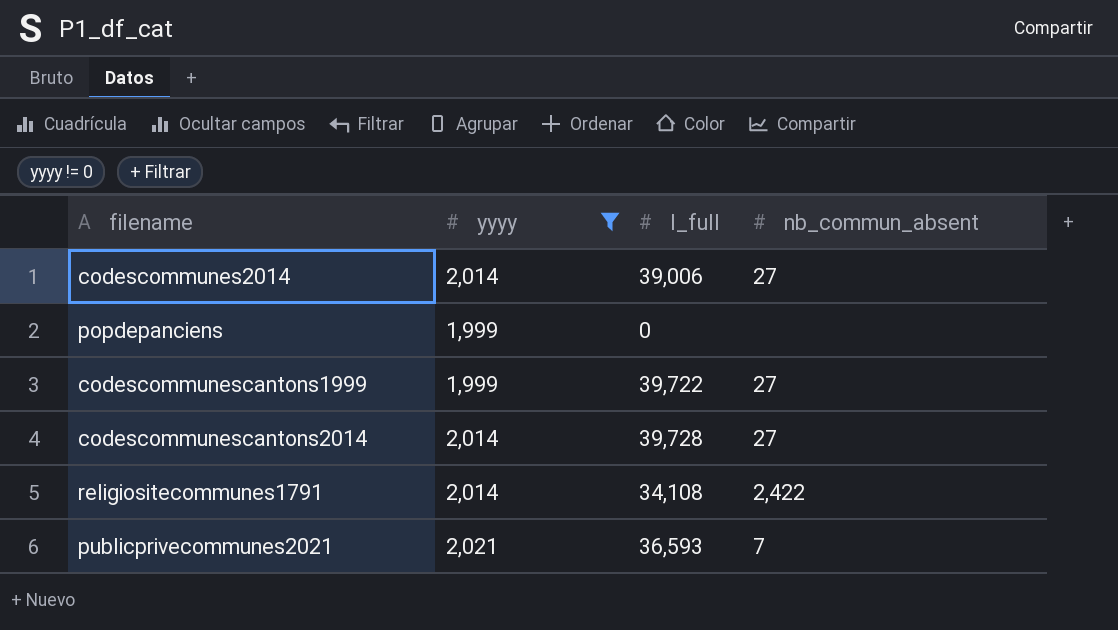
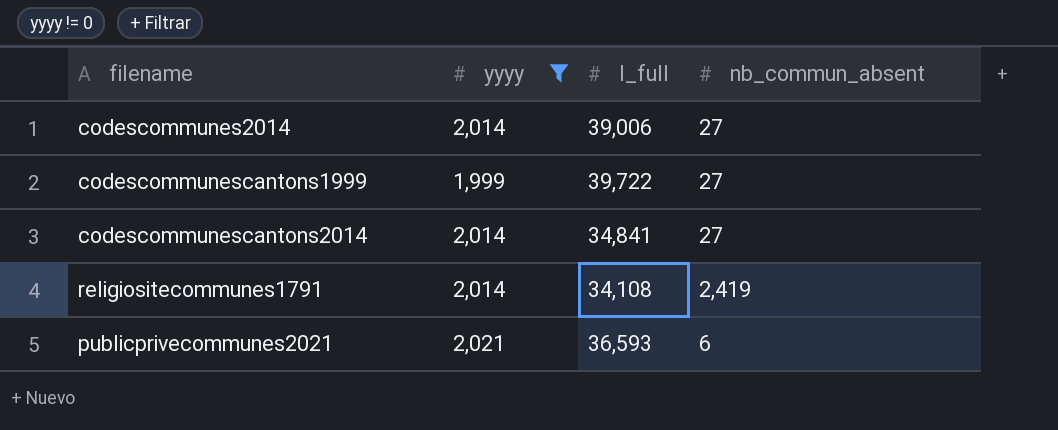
row popdepanciens: 1,999 | 0 | none -> none
codescommunescantons2014 | l_full: 39,728 -> 34,841
religiositecommunes1791 | nb_commun_absent: 2,422 -> 2,419
publicprivecommunes2021 | nb_commun_absent: 7 -> 6

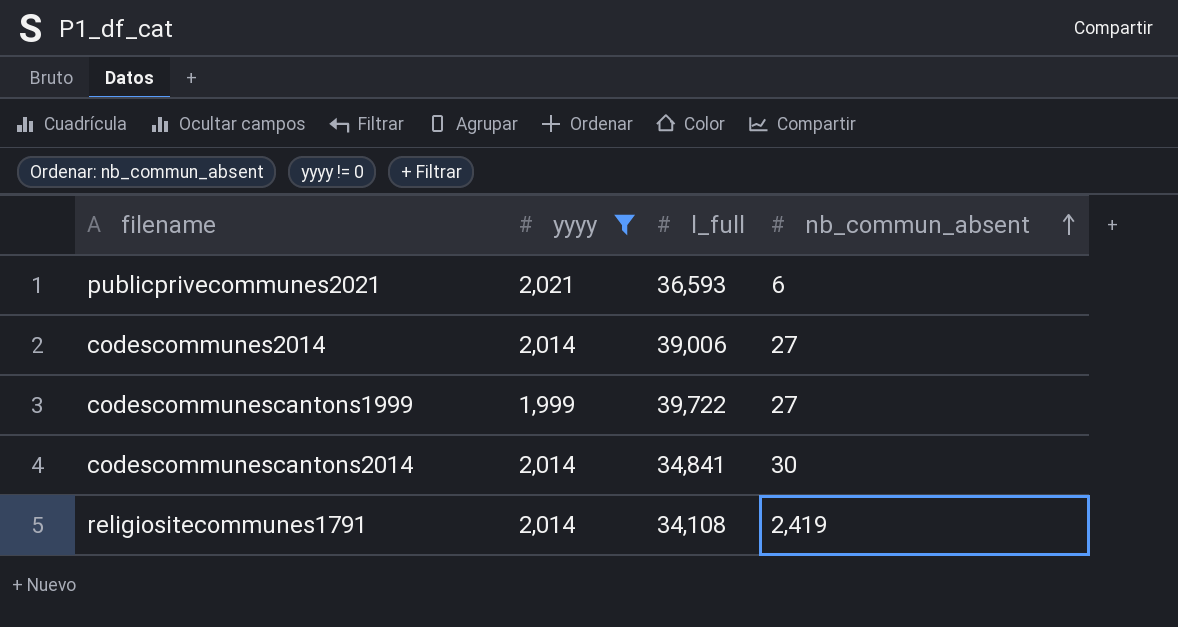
row order: none -> nb_commun_absent ascending
codescommunescantons2014 | nb_commun_absent: 27 -> 30

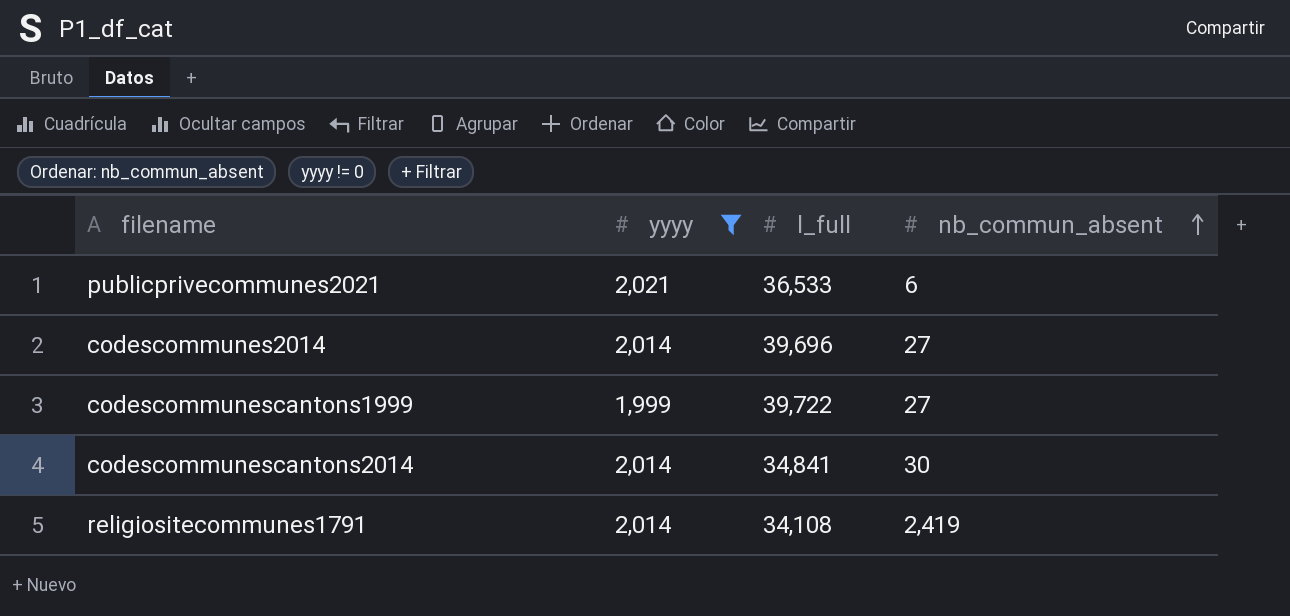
publicprivecommunes2021 | l_full: 36,593 -> 36,533
codescommunes2014 | l_full: 39,006 -> 39,696

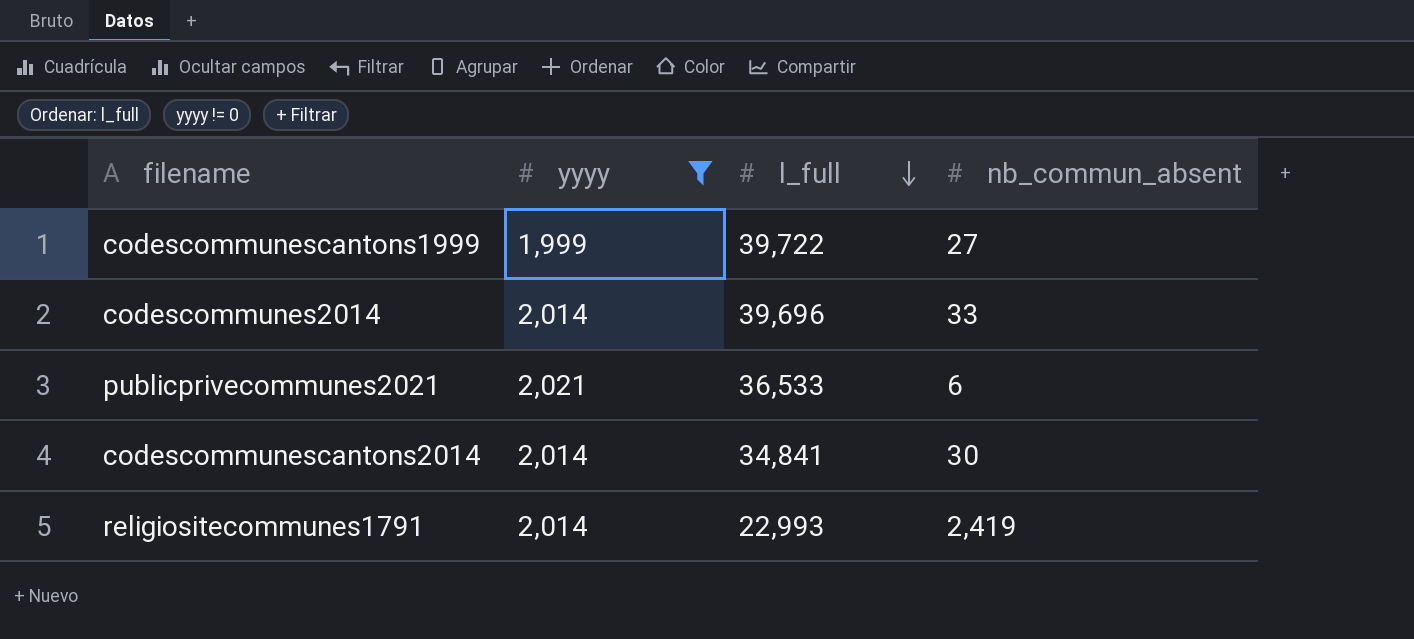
row order: nb_commun_absent ascending -> l_full descending
codescommunes2014 | nb_commun_absent: 27 -> 33
religiositecommunes1791 | l_full: 34,108 -> 22,993

